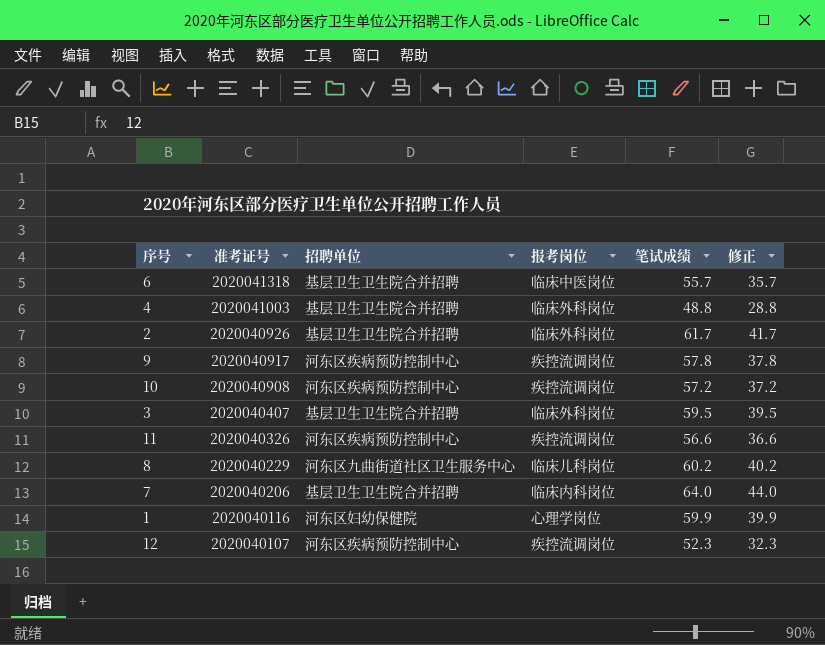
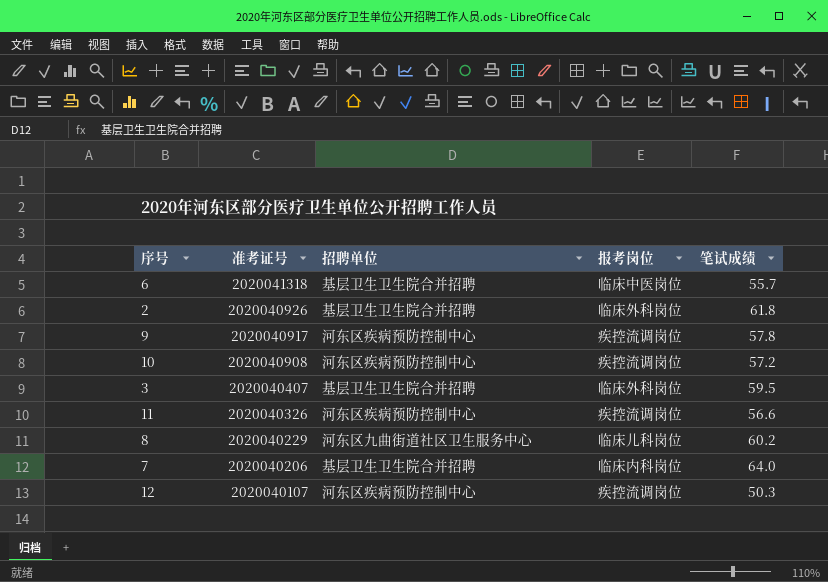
column 修正 | formula: [笔试成绩] - 20 -> none
row 4: 2020041003 | 基层卫生卫生院合并招聘 | 临床外科岗位 | 48.8 | 28.8 -> none
row 1: 2020040116 | 河东区妇幼保健院 | 心理学岗位 | 59.9 | 39.9 -> none
2 | 笔试成绩: 61.7 -> 61.8
12 | 笔试成绩: 52.3 -> 50.3

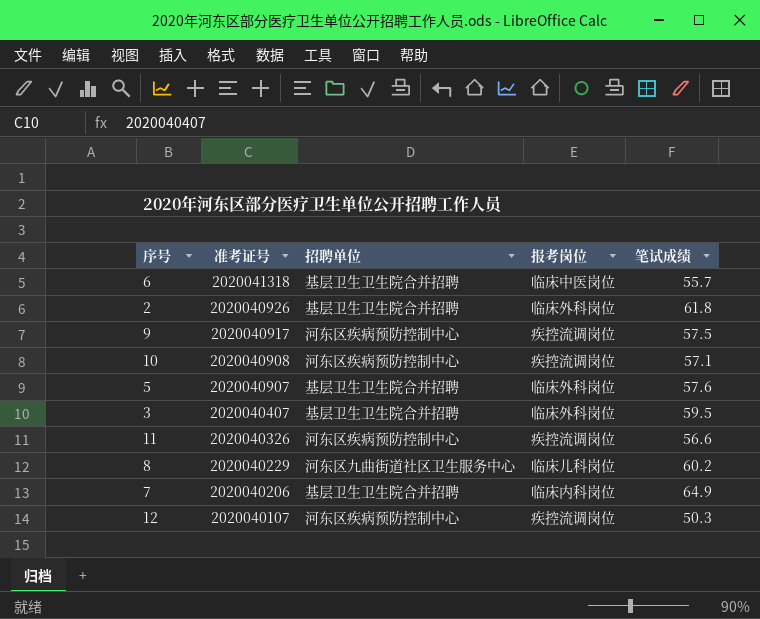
9 | 笔试成绩: 57.8 -> 57.5
10 | 笔试成绩: 57.2 -> 57.1
row 5: none -> 2020040907 | 基层卫生卫生院合并招聘 | 临床外科岗位 | 57.6
7 | 笔试成绩: 64.0 -> 64.9

